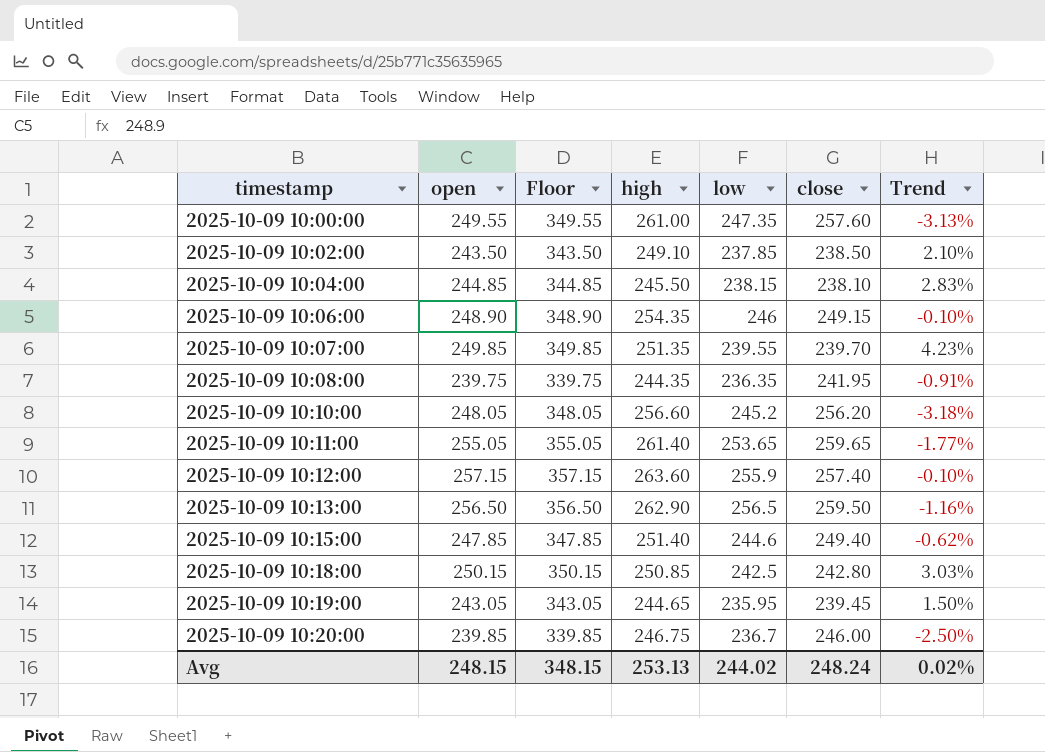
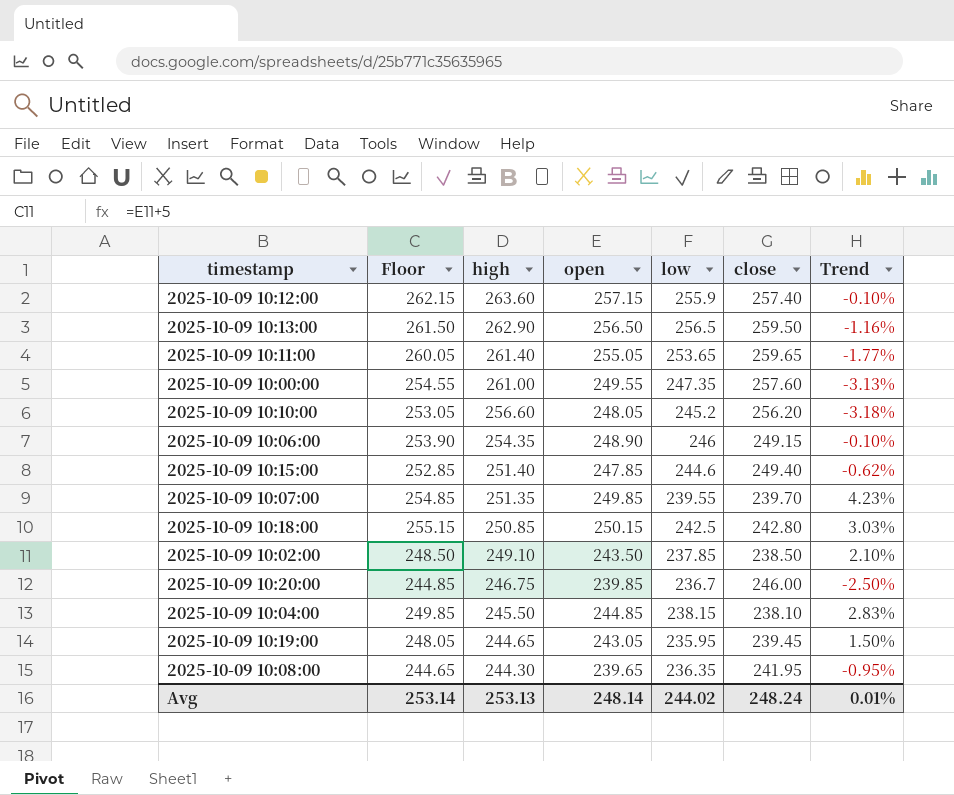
row order: timestamp ascending -> high descending
column Floor | formula: [open] + 100 -> [open] + 5
column open | position: 2 -> 4
2025-10-09 10:08:00 | high: 244.35 -> 244.30
2025-10-09 10:08:00 | open: 239.75 -> 239.65
2025-10-09 10:08:00 | Trend: -0.91% -> -0.95%
Avg | Floor: 348.15 -> 253.14
Avg | open: 248.15 -> 248.14
Avg | Trend: 0.02% -> 0.01%

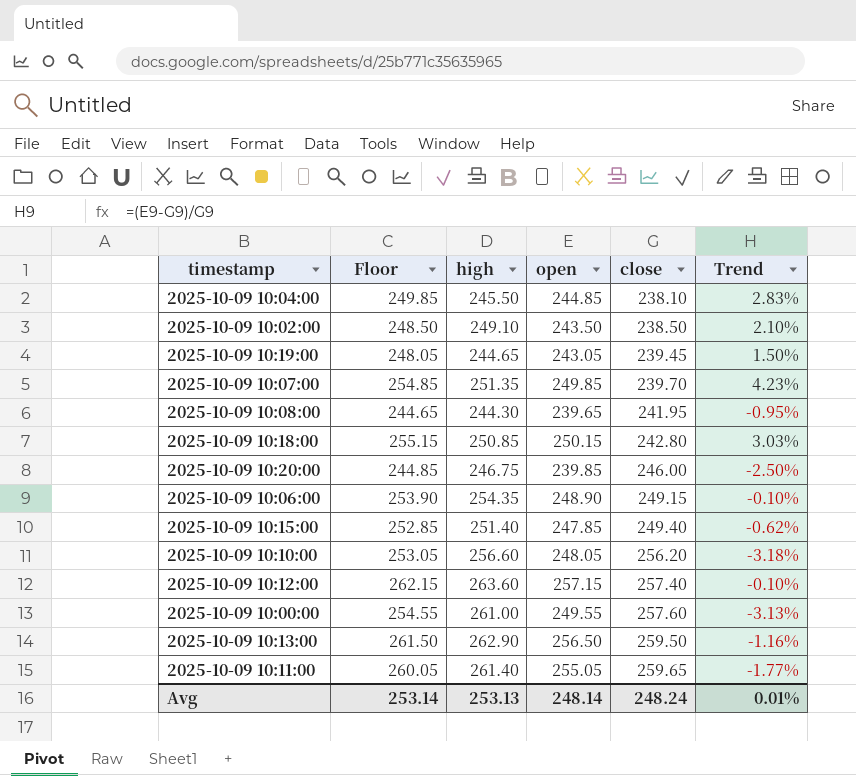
row order: high descending -> close ascending
column low | position: 5 -> none

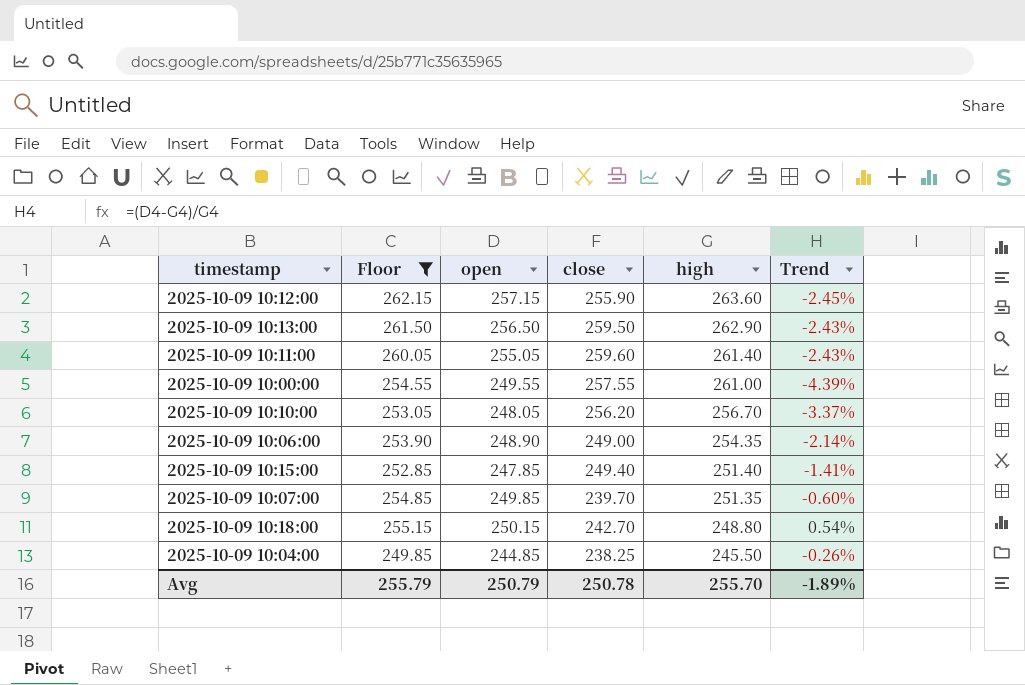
filter: none -> Floor >= 249.85
row order: close ascending -> high descending
column high | position: 3 -> 5
column Trend | formula: ([open] - [close]) / [close] -> ([open] - [high]) / [high]
2025-10-09 10:12:00 | close: 257.40 -> 255.90
2025-10-09 10:11:00 | close: 259.65 -> 259.60
2025-10-09 10:00:00 | close: 257.60 -> 257.55
2025-10-09 10:10:00 | high: 256.60 -> 256.70
2025-10-09 10:06:00 | close: 249.15 -> 249.00
2025-10-09 10:18:00 | close: 242.80 -> 242.70
2025-10-09 10:18:00 | high: 250.85 -> 248.80
2025-10-09 10:04:00 | close: 238.10 -> 238.25
Avg | Floor: 253.14 -> 255.79
Avg | open: 248.14 -> 250.79
Avg | close: 248.24 -> 250.78
Avg | high: 253.13 -> 255.70
Avg | Trend: 0.01% -> -1.89%

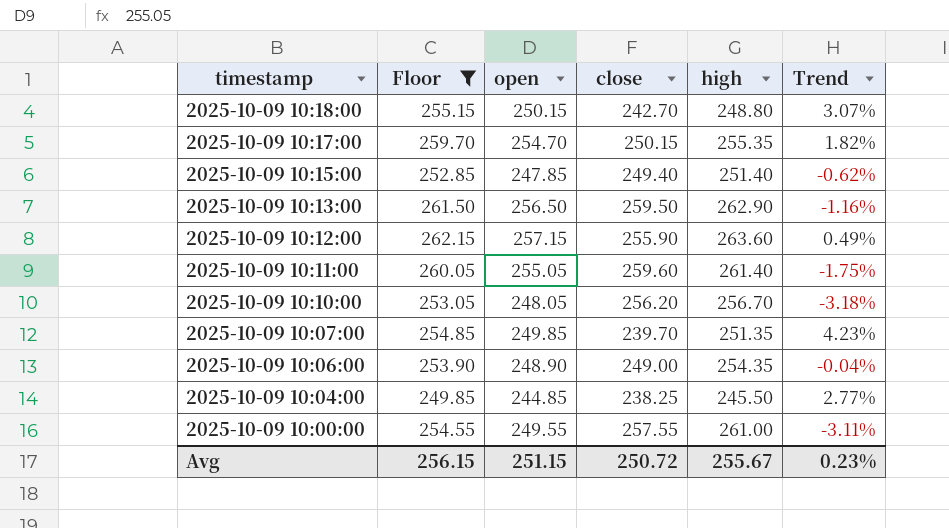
row order: high descending -> timestamp descending
column Trend | formula: ([open] - [high]) / [high] -> ([open] - [close]) / [close]
row 2025-10-09 10:17:00: none -> 259.70 | 254.70 | 250.15 | 255.35 | 1.82%
Avg | Floor: 255.79 -> 256.15
Avg | open: 250.79 -> 251.15
Avg | close: 250.78 -> 250.72
Avg | high: 255.70 -> 255.67
Avg | Trend: -1.89% -> 0.23%

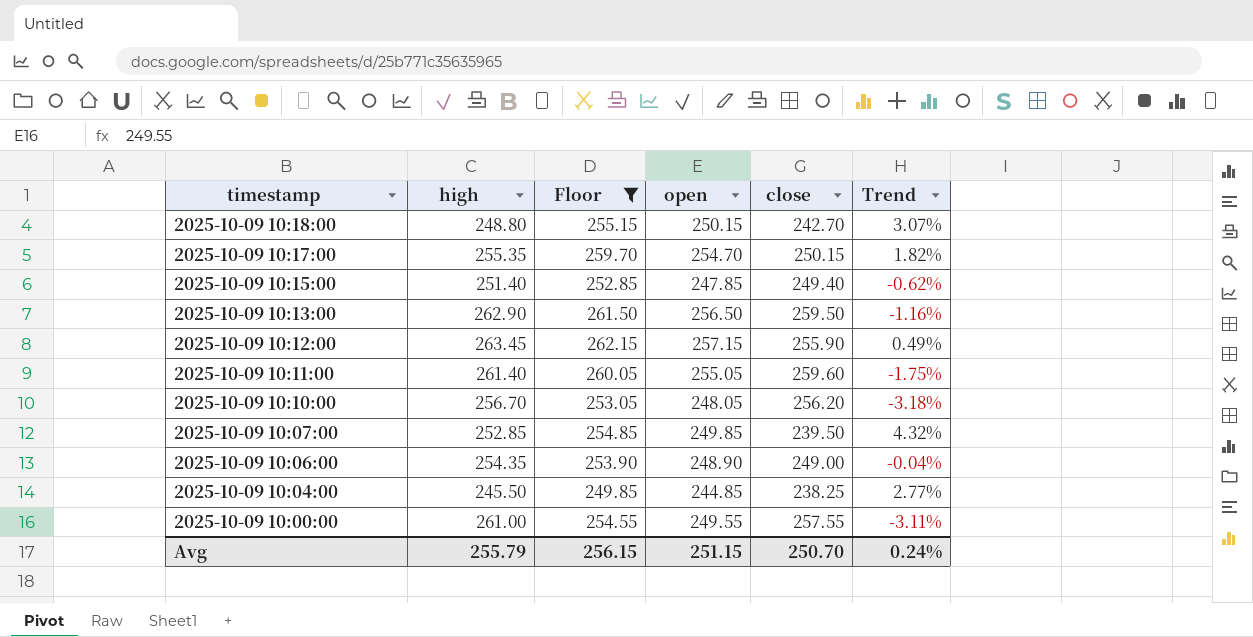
column high | position: 5 -> 2
2025-10-09 10:12:00 | high: 263.60 -> 263.45
2025-10-09 10:07:00 | high: 251.35 -> 252.85
2025-10-09 10:07:00 | close: 239.70 -> 239.50
2025-10-09 10:07:00 | Trend: 4.23% -> 4.32%
Avg | high: 255.67 -> 255.79
Avg | close: 250.72 -> 250.70
Avg | Trend: 0.23% -> 0.24%

